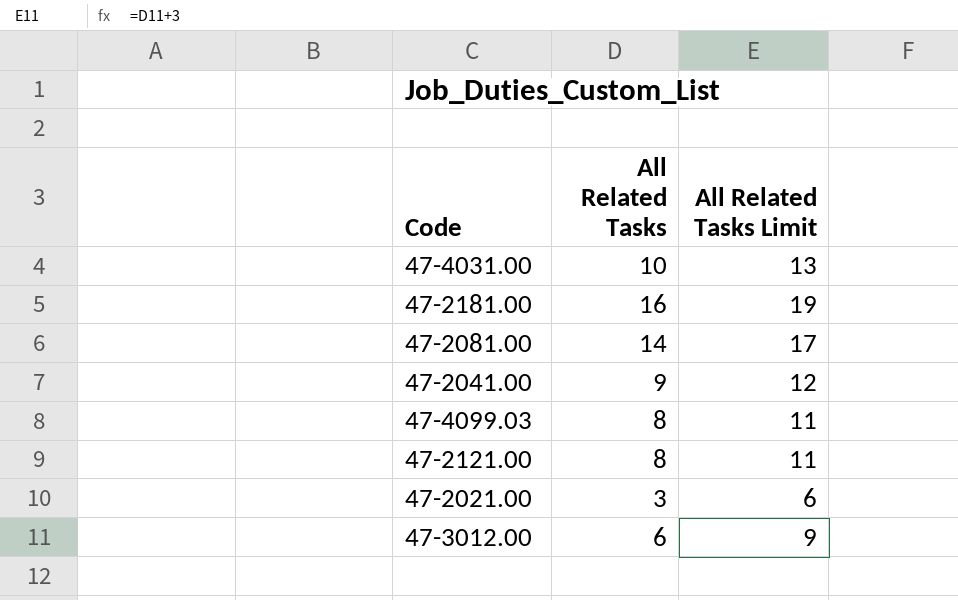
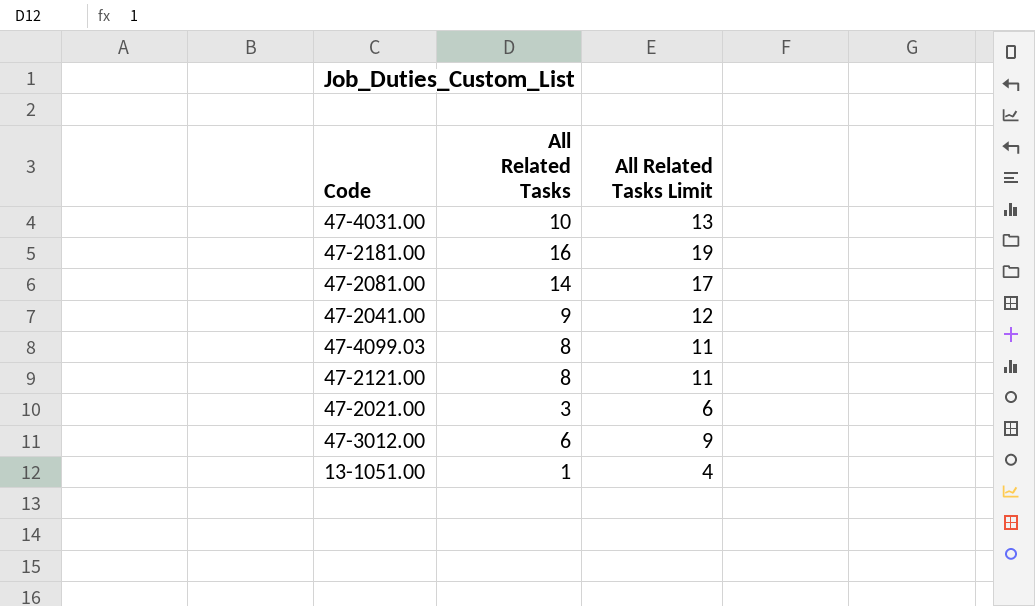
row 13-1051.00: none -> 1 | 4

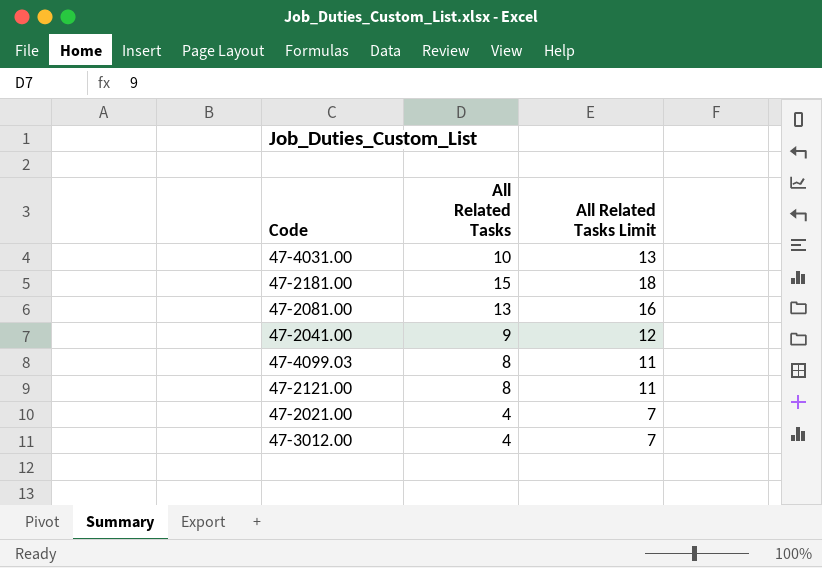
row 13-1051.00: 1 | 4 -> none
47-2181.00 | All Related Tasks: 16 -> 15
47-2181.00 | All Related Tasks Limit: 19 -> 18
47-2081.00 | All Related Tasks: 14 -> 13
47-2081.00 | All Related Tasks Limit: 17 -> 16
47-2021.00 | All Related Tasks: 3 -> 4
47-2021.00 | All Related Tasks Limit: 6 -> 7
47-3012.00 | All Related Tasks: 6 -> 4
47-3012.00 | All Related Tasks Limit: 9 -> 7

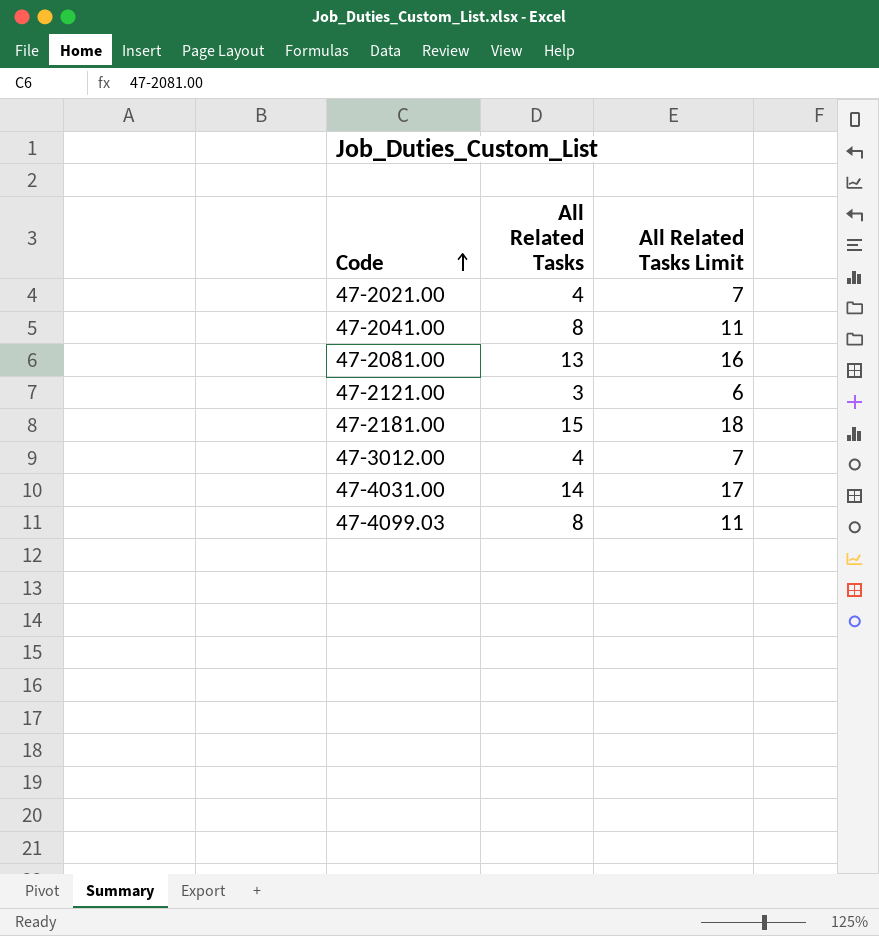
row order: none -> Code ascending
47-2041.00 | All Related Tasks: 9 -> 8
47-2041.00 | All Related Tasks Limit: 12 -> 11
47-2121.00 | All Related Tasks: 8 -> 3
47-2121.00 | All Related Tasks Limit: 11 -> 6
47-4031.00 | All Related Tasks: 10 -> 14
47-4031.00 | All Related Tasks Limit: 13 -> 17

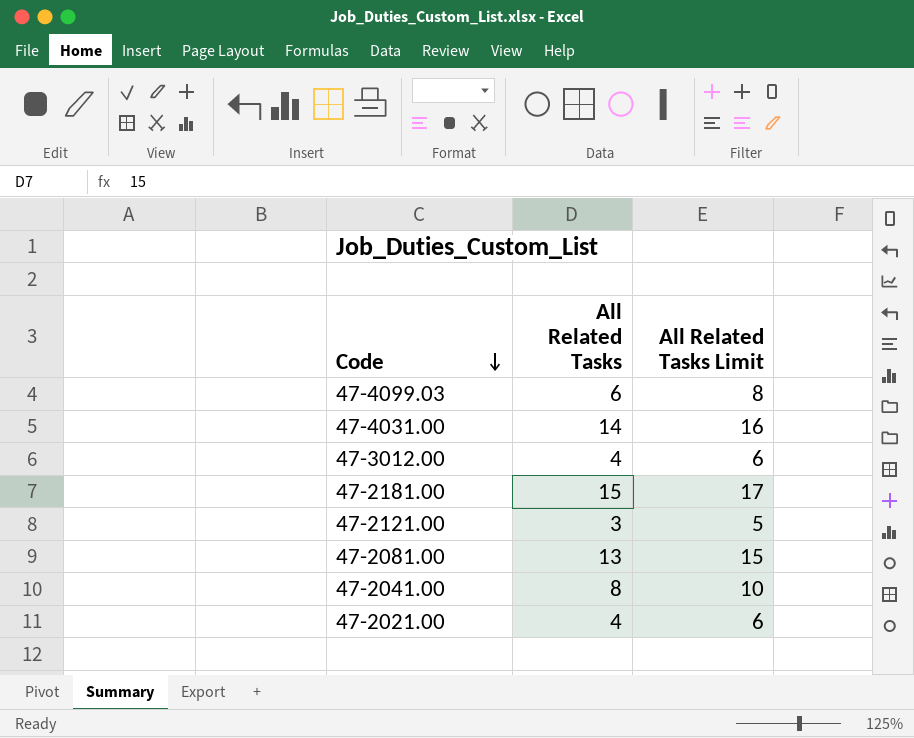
row order: Code ascending -> Code descending
column All Related Tasks Limit | formula: [All Related Tasks] + 3 -> [All Related Tasks] + 2
47-4099.03 | All Related Tasks: 8 -> 6

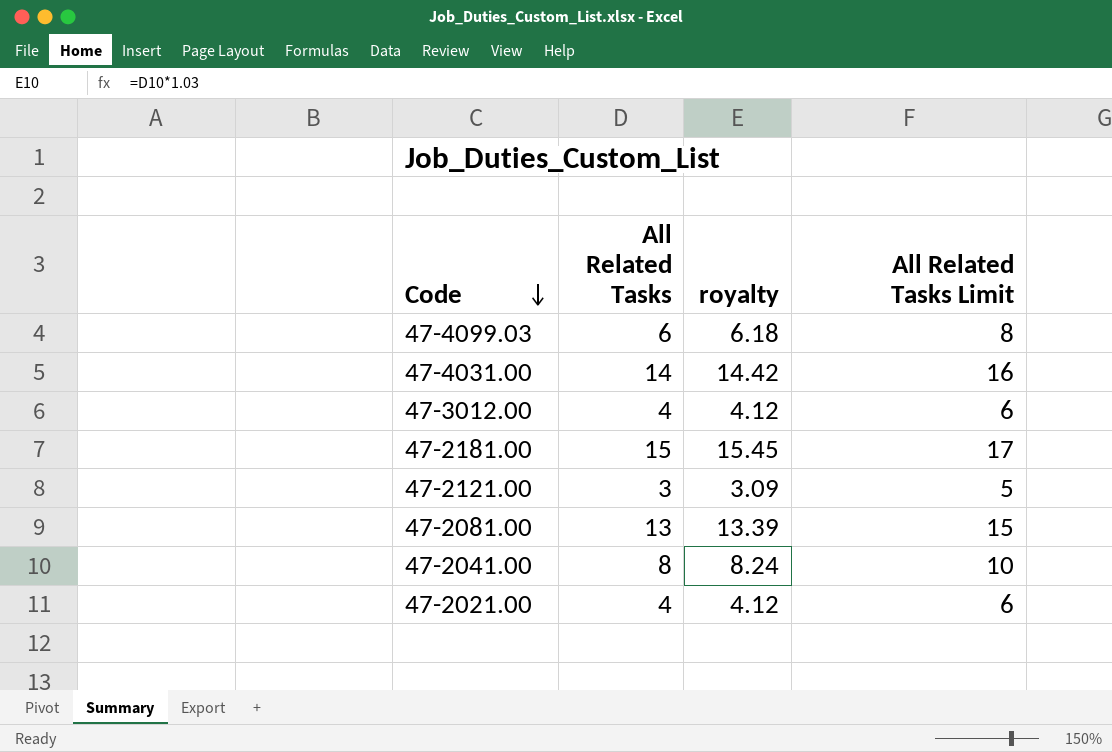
column royalty | formula: none -> [All Related Tasks] * 1.03

